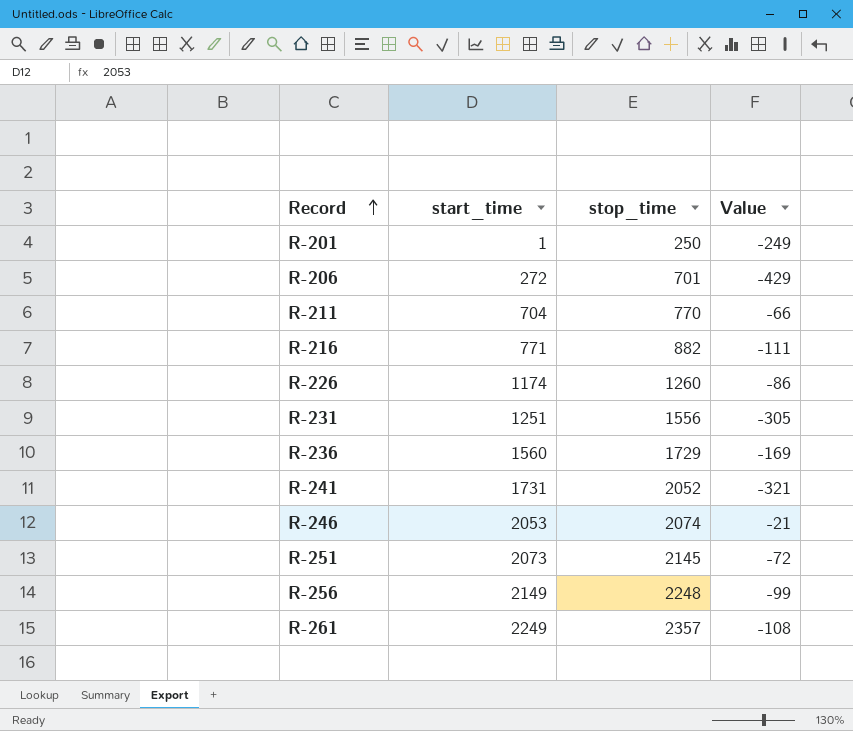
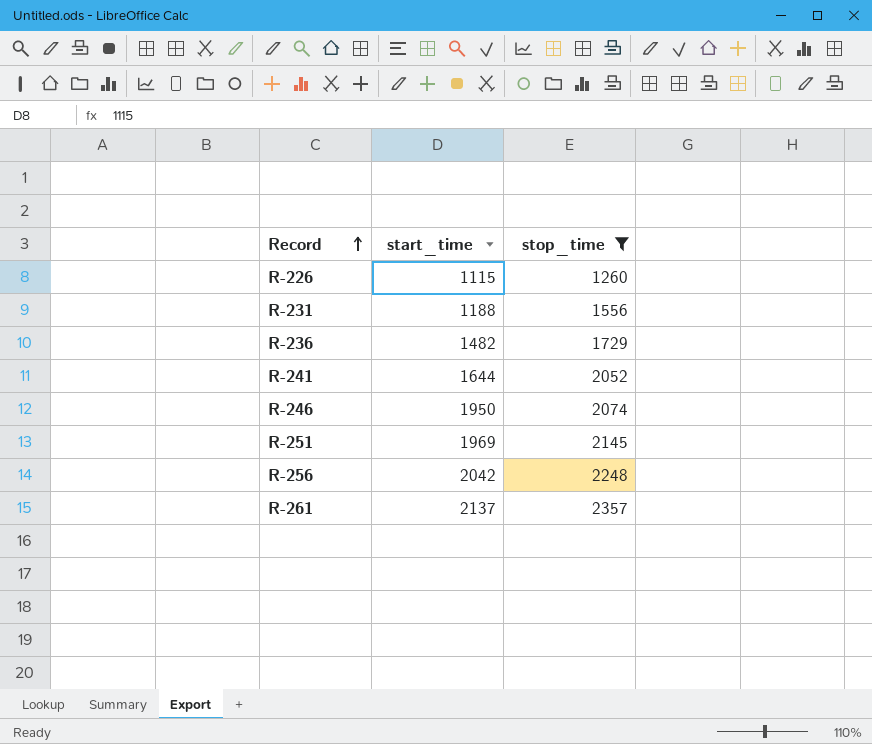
filter: none -> stop_time >= 1260
column Value | formula: [start_time] - [stop_time] -> none
R-226 | start_time: 1174 -> 1115
R-231 | start_time: 1251 -> 1188
R-236 | start_time: 1560 -> 1482
R-241 | start_time: 1731 -> 1644
R-246 | start_time: 2053 -> 1950
R-251 | start_time: 2073 -> 1969
R-256 | start_time: 2149 -> 2042
R-261 | start_time: 2249 -> 2137

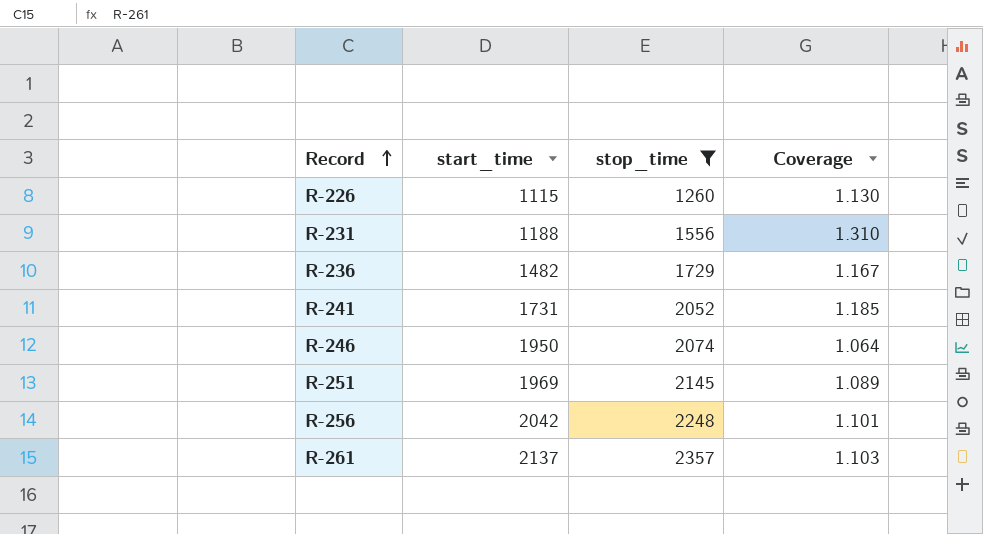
column Coverage | formula: none -> [stop_time] / [start_time]
R-241 | start_time: 1644 -> 1731

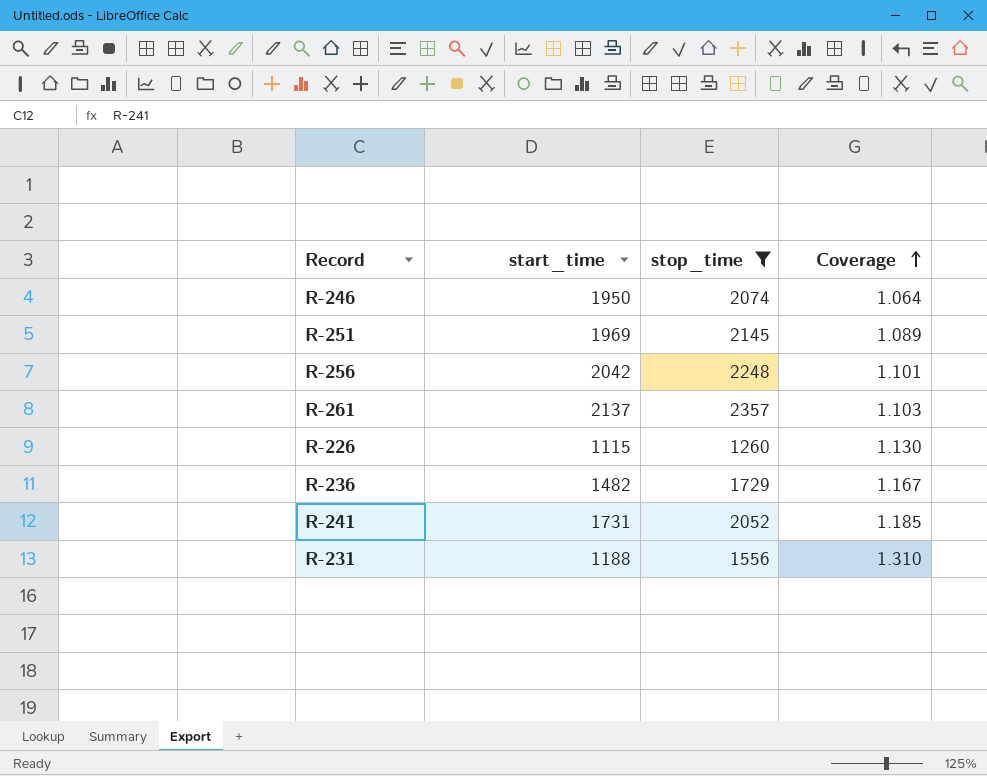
row order: Record ascending -> Coverage ascending

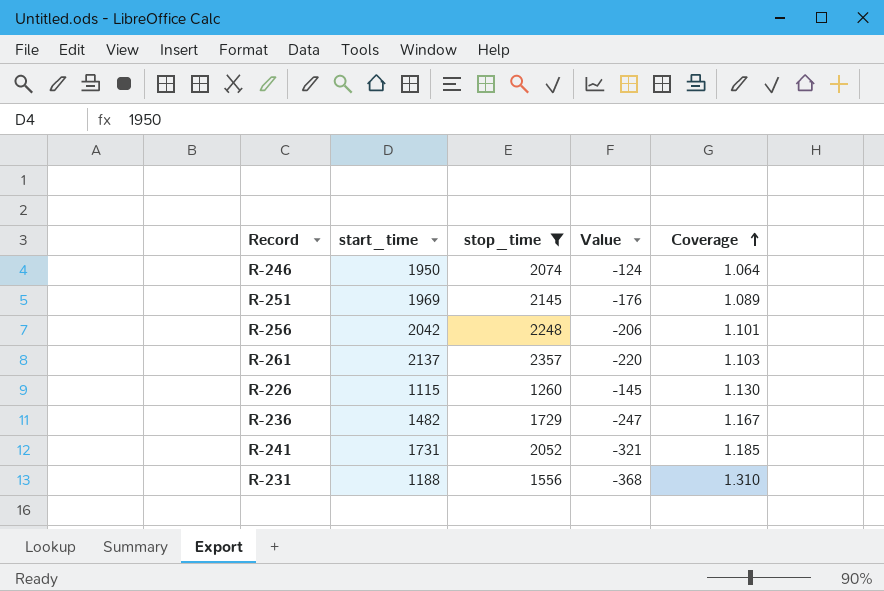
column Value | formula: none -> [start_time] - [stop_time]

